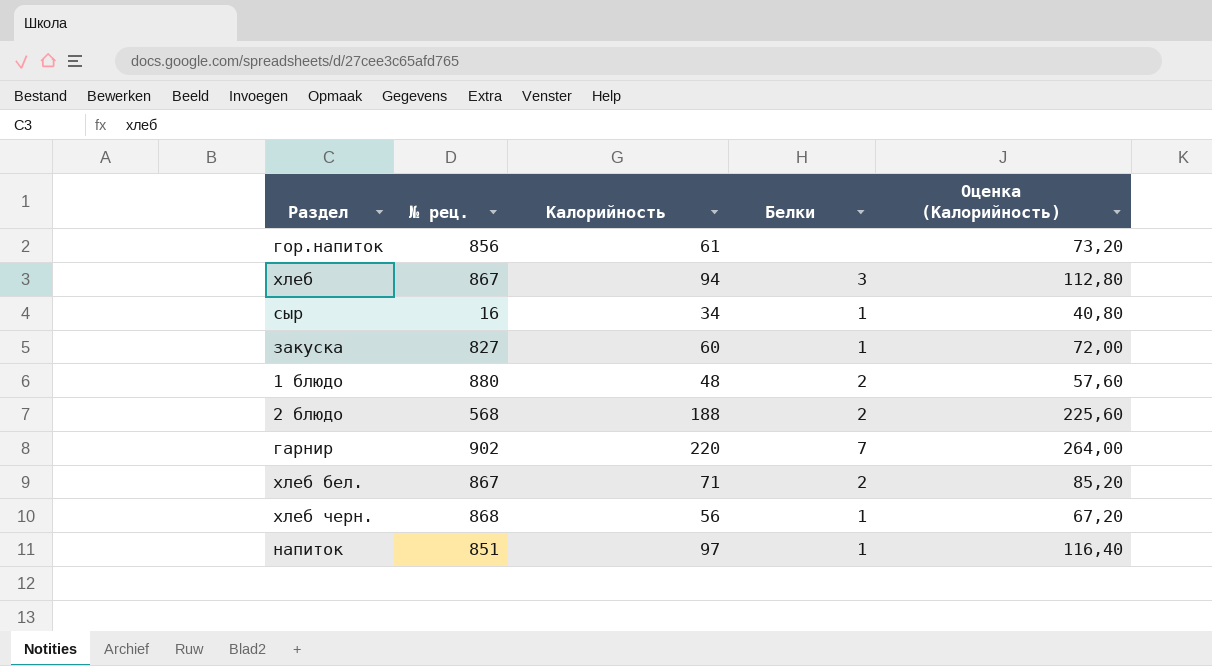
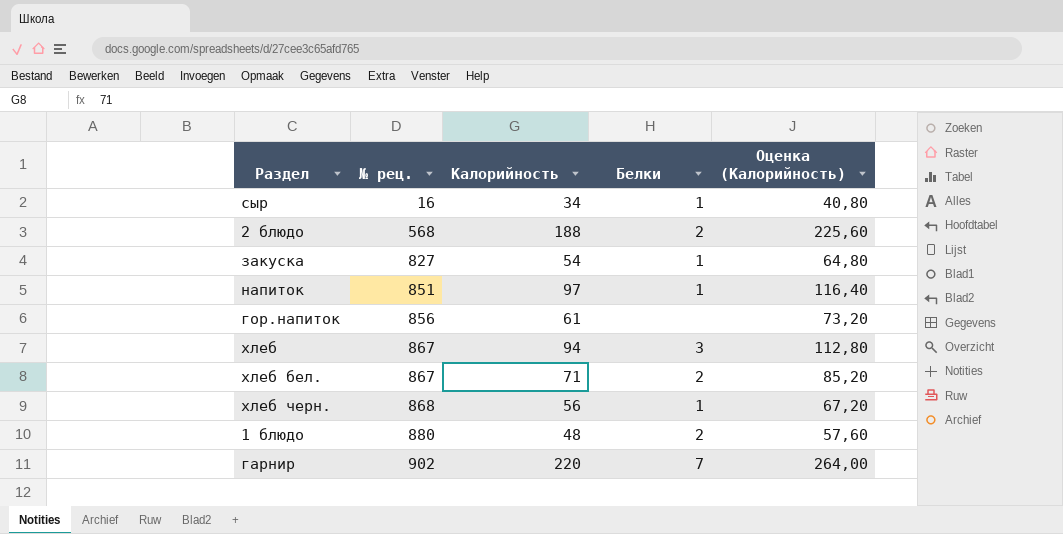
row order: none -> № рец. ascending
закуска | Калорийность: 60 -> 54
закуска | Оценка (Калорийность): 72,00 -> 64,80

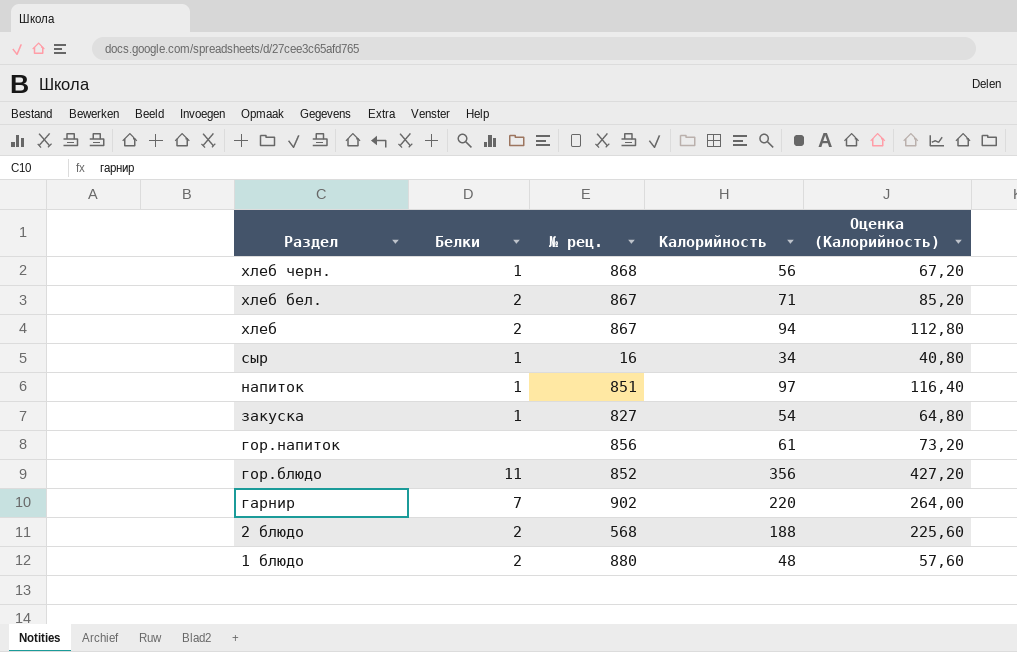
row order: № рец. ascending -> Раздел descending
column Белки | position: 4 -> 2
хлеб | Белки: 3 -> 2
row гор.блюдо: none -> 11 | 852 | 356 | 427,20

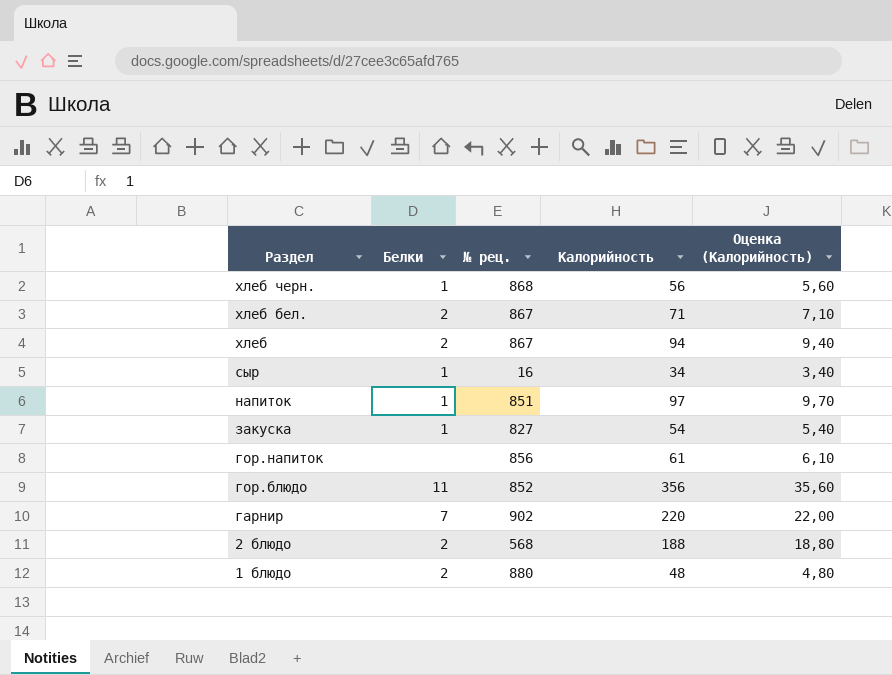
column Оценка (Калорийность) | formula: [Калорийность] * 1,2 -> [Калорийность] * 0,1

